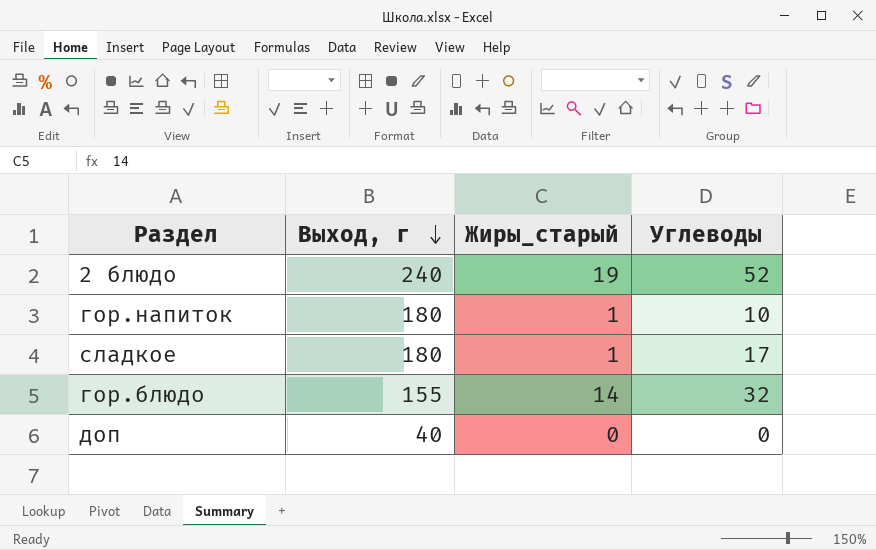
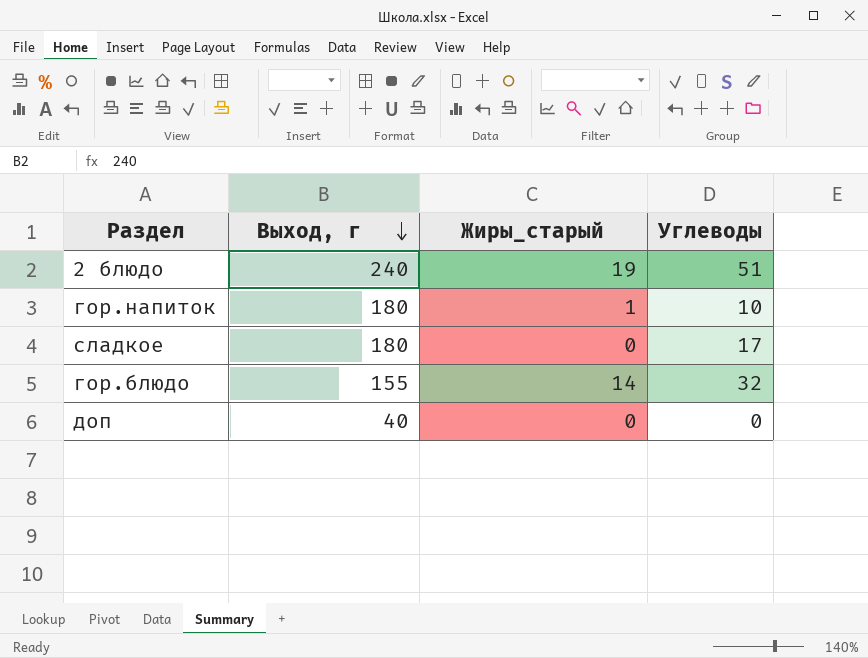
2 блюдо | Углеводы: 52 -> 51
сладкое | Жиры_старый: 1 -> 0

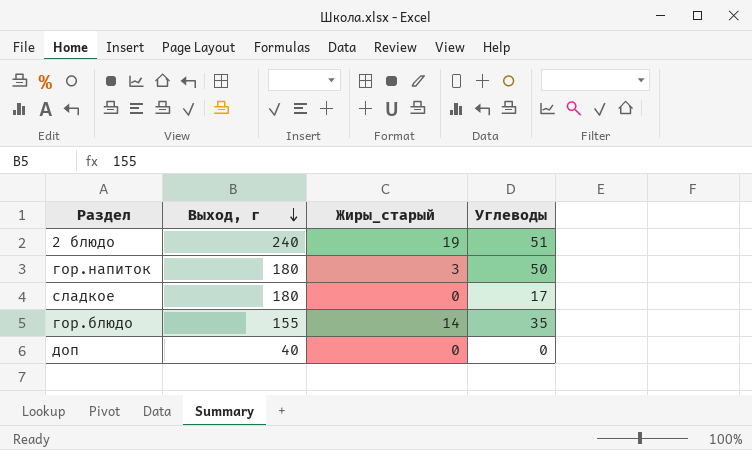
гор.напиток | Жиры_старый: 1 -> 3
гор.напиток | Углеводы: 10 -> 50
гор.блюдо | Углеводы: 32 -> 35

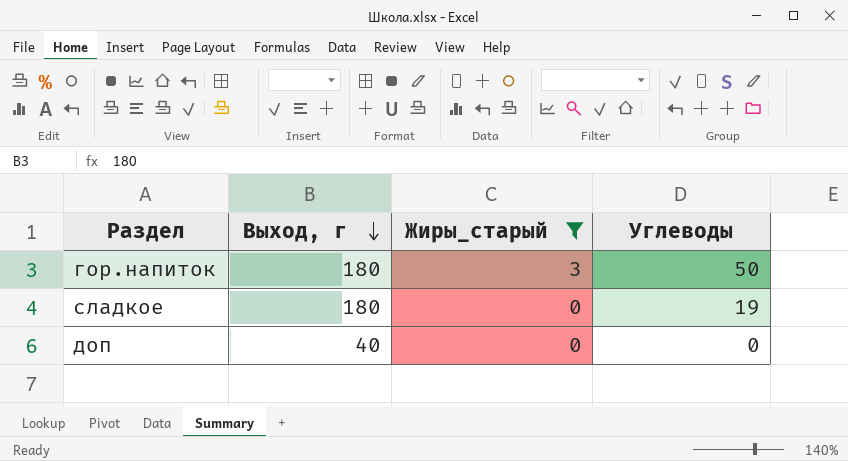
filter: none -> Жиры_старый <= 3
сладкое | Углеводы: 17 -> 19

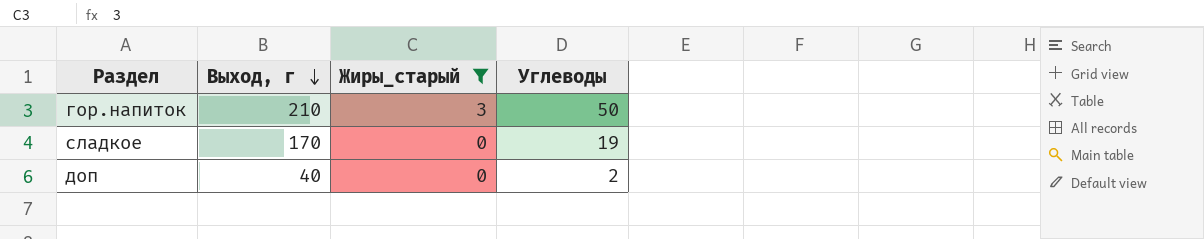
гор.напиток | Выход, г: 180 -> 210
сладкое | Выход, г: 180 -> 170
доп | Углеводы: 0 -> 2

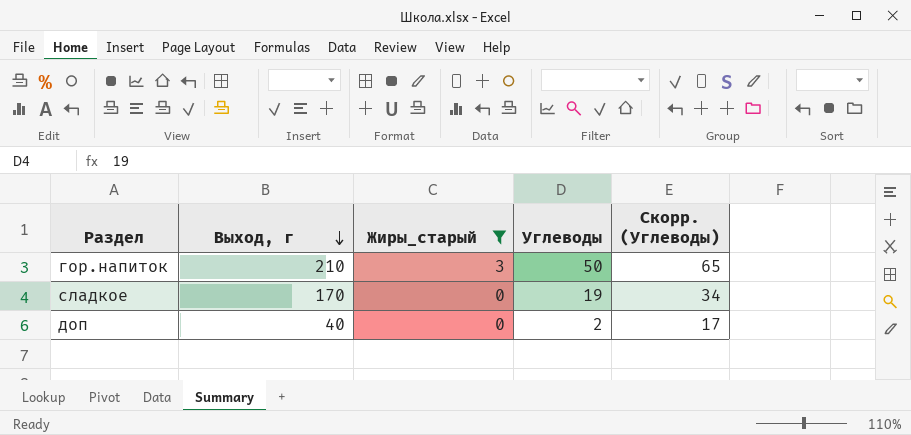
column Скорр. (Углеводы) | formula: none -> [Углеводы] + 15

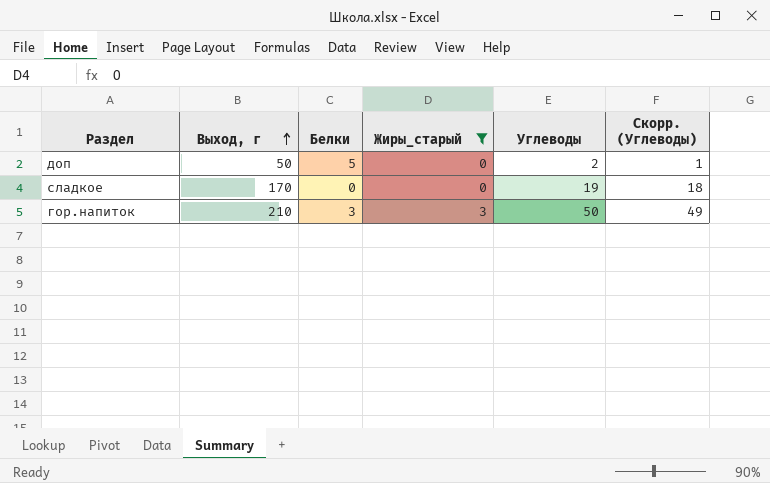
row order: Выход, г descending -> Выход, г ascending
column Белки | position: none -> 3
column Скорр. (Углеводы) | formula: [Углеводы] + 15 -> [Углеводы] - 1
доп | Выход, г: 40 -> 50

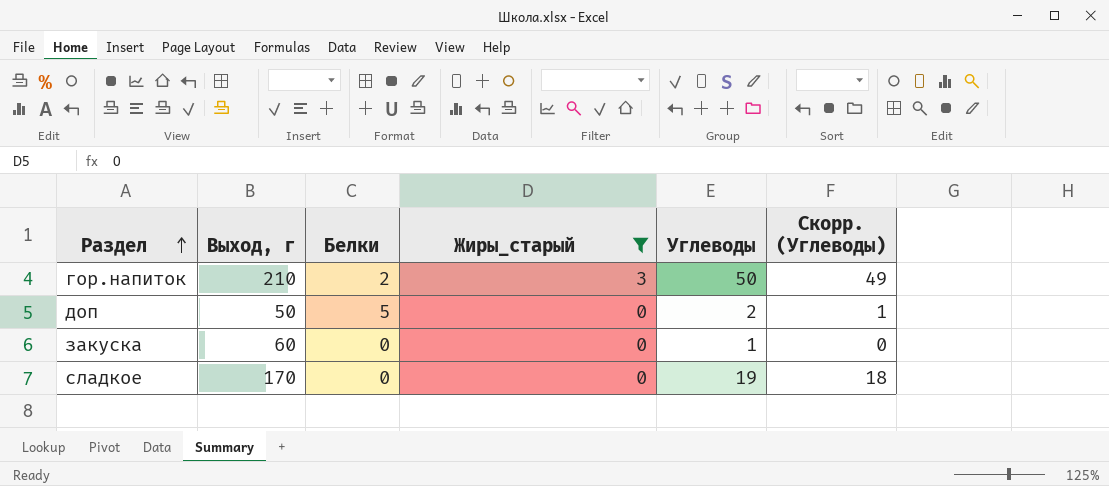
row order: Выход, г ascending -> Раздел ascending
гор.напиток | Белки: 3 -> 2
row закуска: none -> 60 | 0 | 0 | 1 | 0

